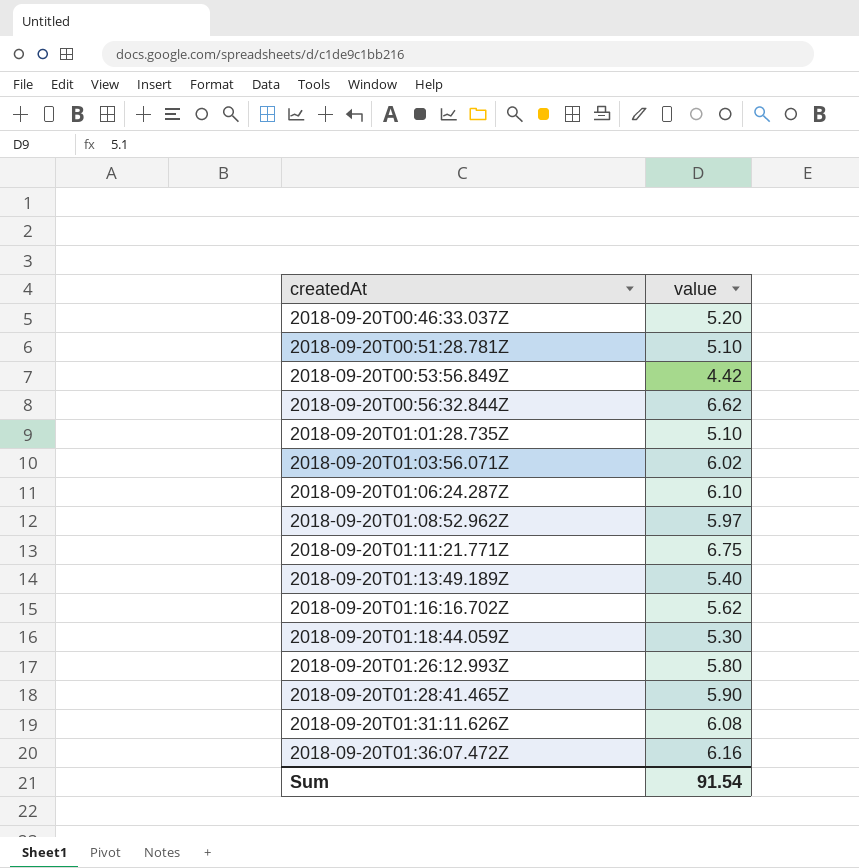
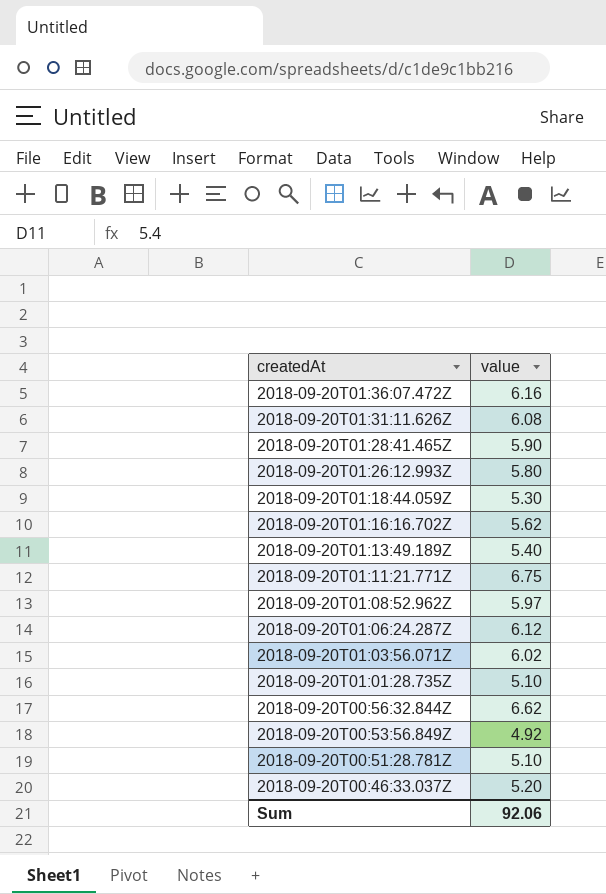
row order: createdAt ascending -> createdAt descending
2018-09-20T01:06:24.287Z | value: 6.10 -> 6.12
2018-09-20T00:53:56.849Z | value: 4.42 -> 4.92
Sum | value: 91.54 -> 92.06

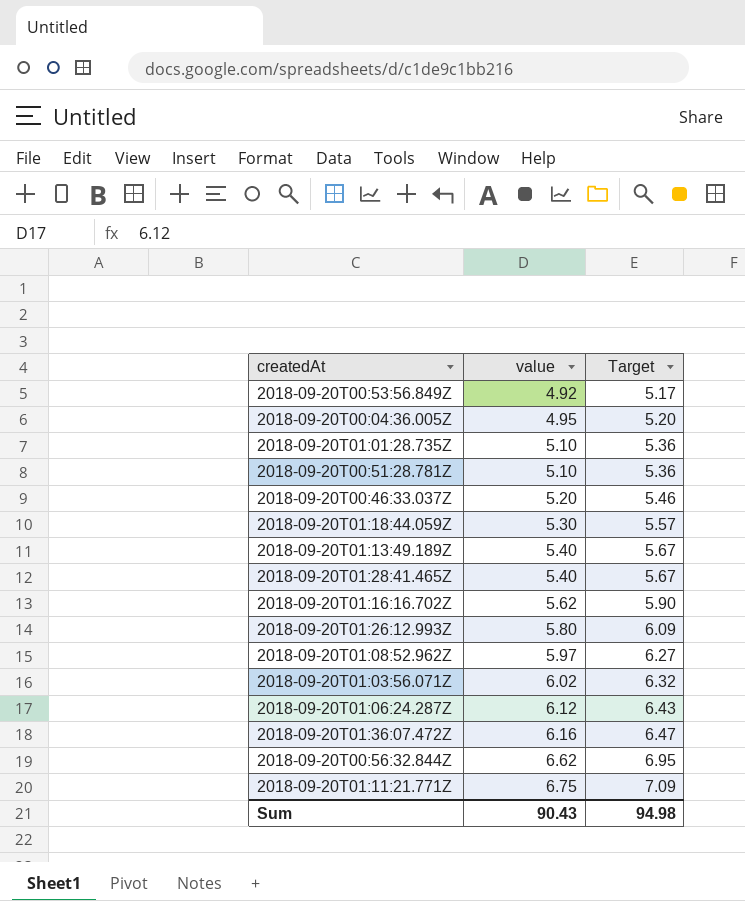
row order: createdAt descending -> value ascending
column Target | formula: none -> [value] * 1.05
row 2018-09-20T01:31:11.626Z: 6.08 -> none
row 2018-09-20T00:04:36.005Z: none -> 4.95 | 5.20
2018-09-20T01:28:41.465Z | value: 5.90 -> 5.40
Sum | value: 92.06 -> 90.43

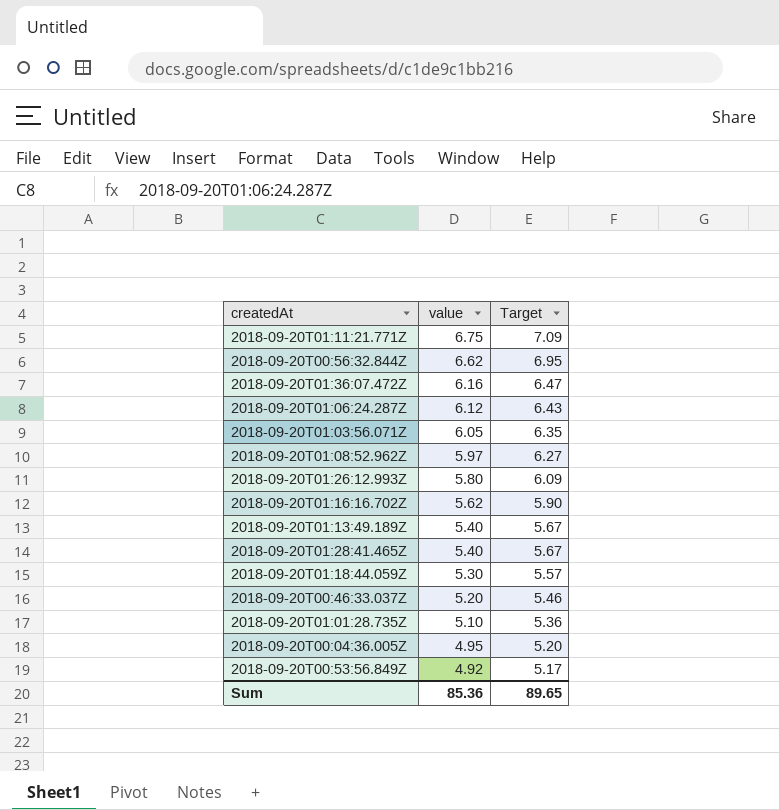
row order: value ascending -> value descending
row 2018-09-20T00:51:28.781Z: 5.10 | 5.36 -> none
2018-09-20T01:03:56.071Z | value: 6.02 -> 6.05
2018-09-20T01:03:56.071Z | Target: 6.32 -> 6.35
Sum | value: 90.43 -> 85.36
Sum | Target: 94.98 -> 89.65

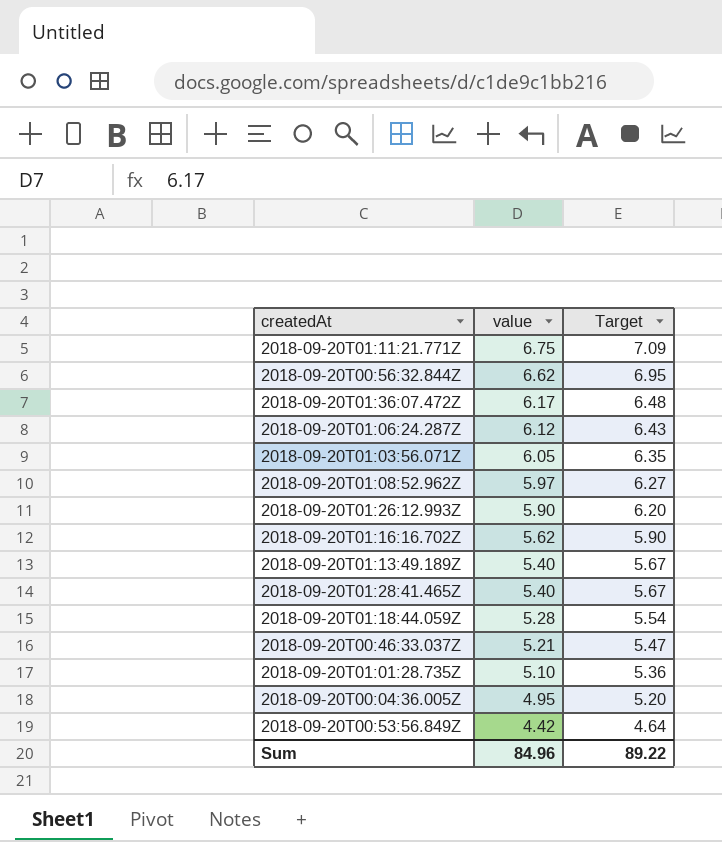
2018-09-20T01:36:07.472Z | value: 6.16 -> 6.17
2018-09-20T01:36:07.472Z | Target: 6.47 -> 6.48
2018-09-20T01:26:12.993Z | value: 5.80 -> 5.90
2018-09-20T01:26:12.993Z | Target: 6.09 -> 6.20
2018-09-20T01:18:44.059Z | value: 5.30 -> 5.28
2018-09-20T01:18:44.059Z | Target: 5.57 -> 5.54
2018-09-20T00:46:33.037Z | value: 5.20 -> 5.21
2018-09-20T00:46:33.037Z | Target: 5.46 -> 5.47
2018-09-20T00:53:56.849Z | value: 4.92 -> 4.42
2018-09-20T00:53:56.849Z | Target: 5.17 -> 4.64
Sum | value: 85.36 -> 84.96
Sum | Target: 89.65 -> 89.22

